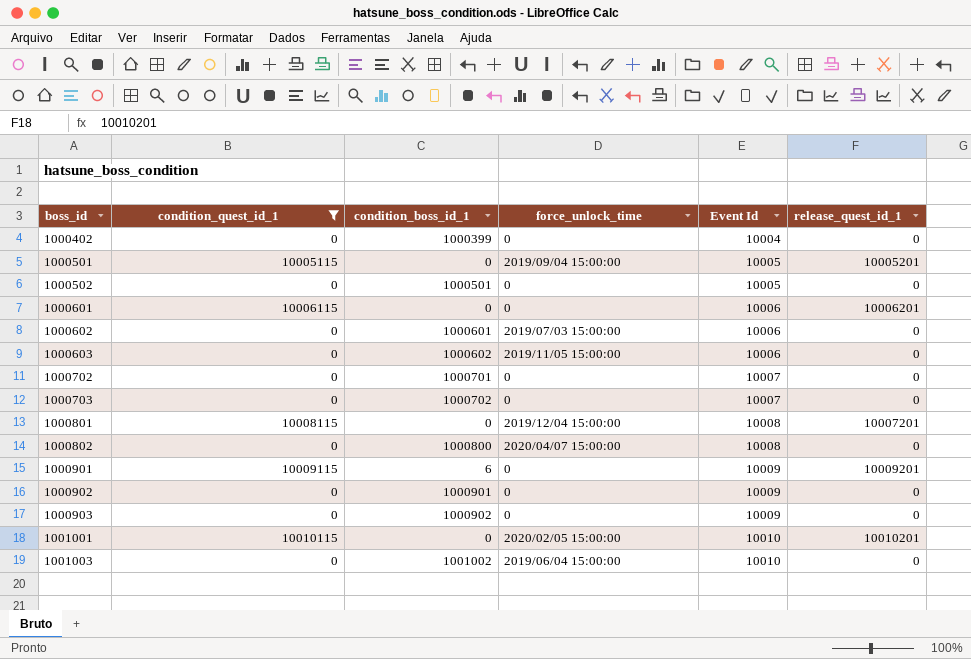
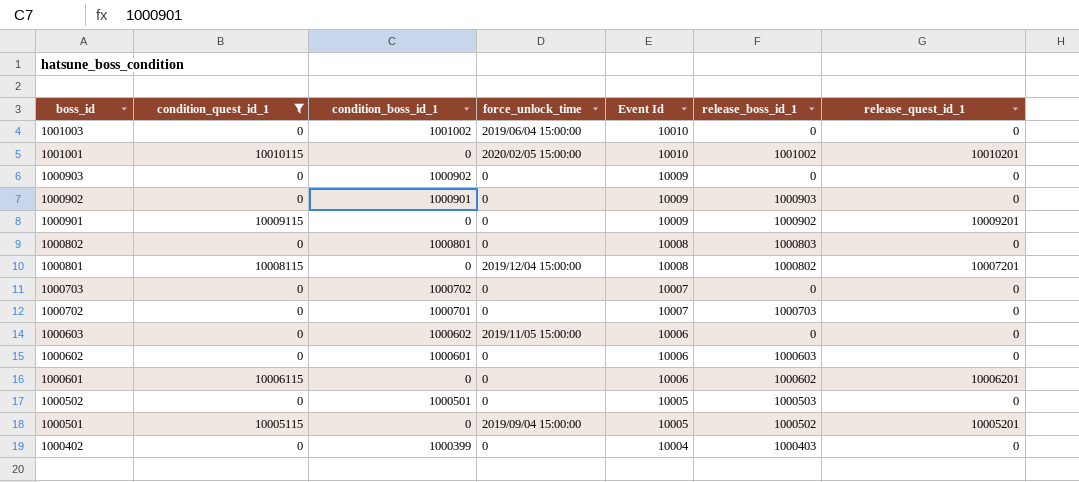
row order: boss_id ascending -> boss_id descending
column release_boss_id_1 | position: none -> 6
1000901 | condition_boss_id_1: 6 -> 0
1000802 | condition_boss_id_1: 1000800 -> 1000801
1000802 | force_unlock_time: 2020/04/07 15:00:00 -> 0
1000602 | force_unlock_time: 2019/07/03 15:00:00 -> 0

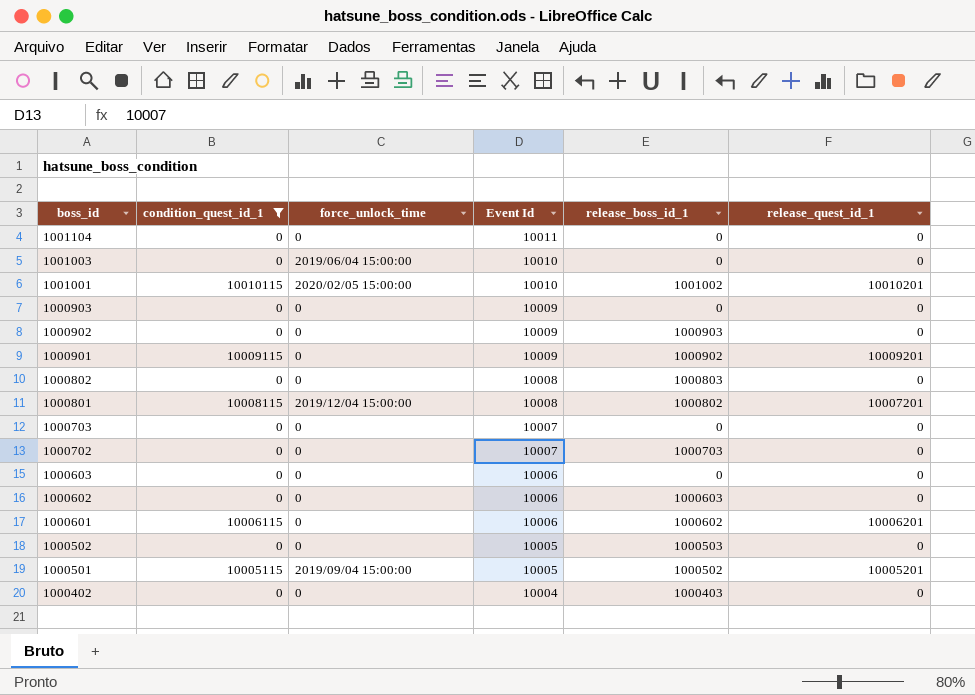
column condition_boss_id_1 | position: 3 -> none
row 1001104: none -> 0 | 0 | 10011 | 0 | 0
1000603 | force_unlock_time: 2019/11/05 15:00:00 -> 0

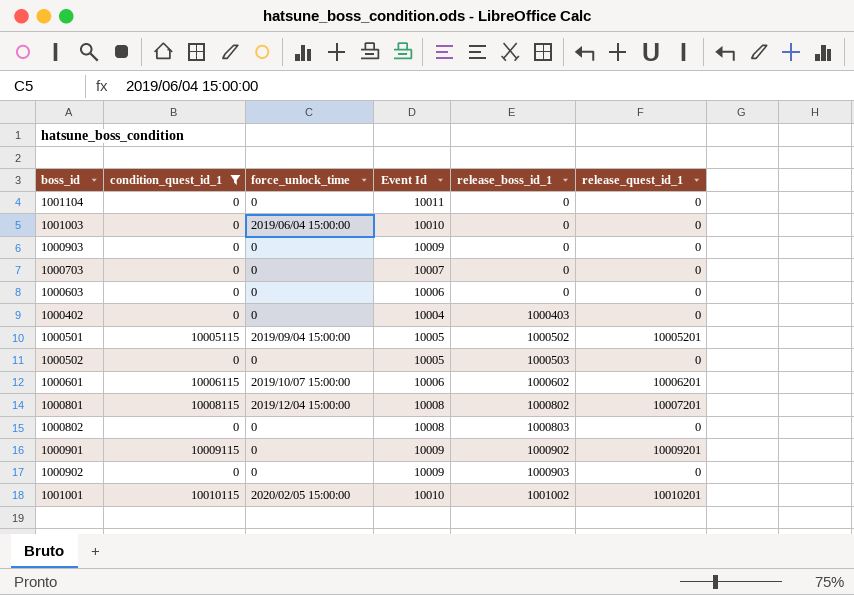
row order: boss_id descending -> release_boss_id_1 ascending
row 1000702: 0 | 0 | 10007 | 1000703 | 0 -> none
row 1000602: 0 | 0 | 10006 | 1000603 | 0 -> none
1000601 | force_unlock_time: 0 -> 2019/10/07 15:00:00

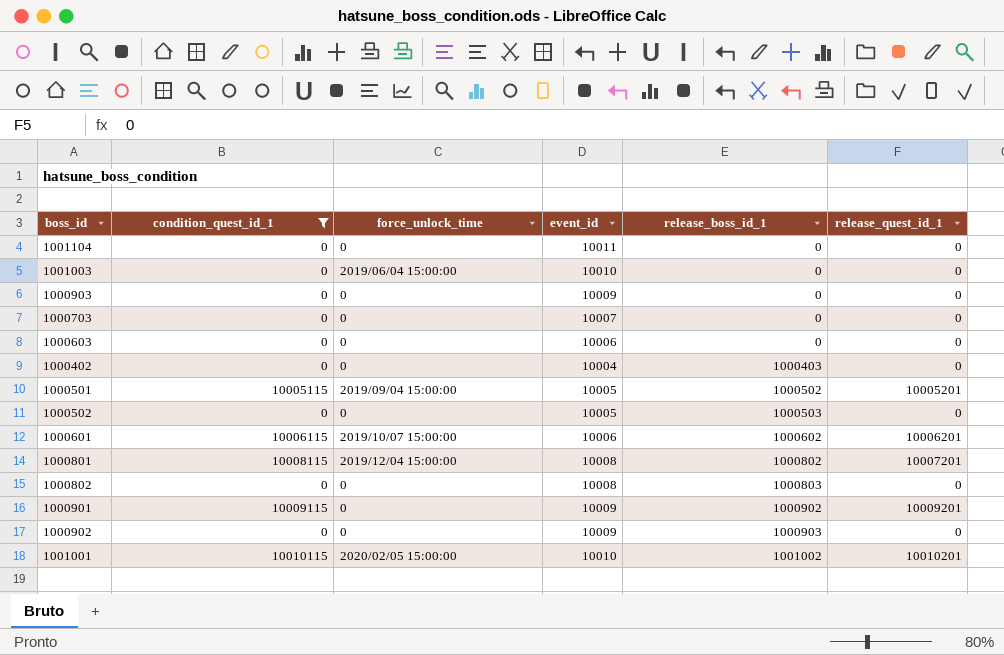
column name: Event Id -> event_id

